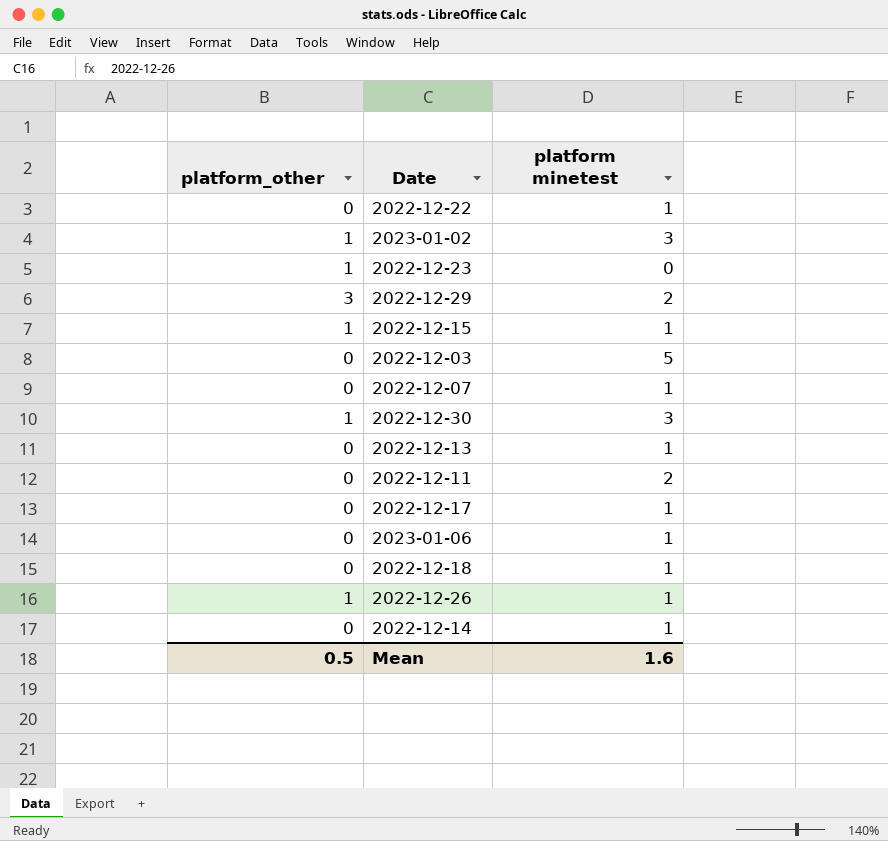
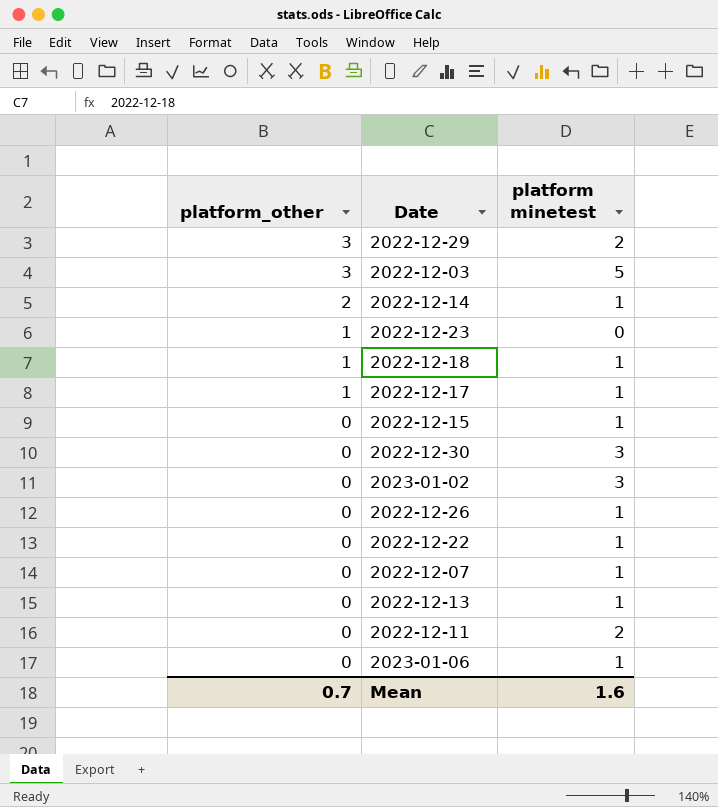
row order: none -> platform_other descending
2022-12-03 | platform_other: 0 -> 3
2022-12-14 | platform_other: 0 -> 2
2022-12-18 | platform_other: 0 -> 1
2022-12-17 | platform_other: 0 -> 1
2022-12-15 | platform_other: 1 -> 0
2022-12-30 | platform_other: 1 -> 0
2023-01-02 | platform_other: 1 -> 0
2022-12-26 | platform_other: 1 -> 0
Mean | platform_other: 0.5 -> 0.7

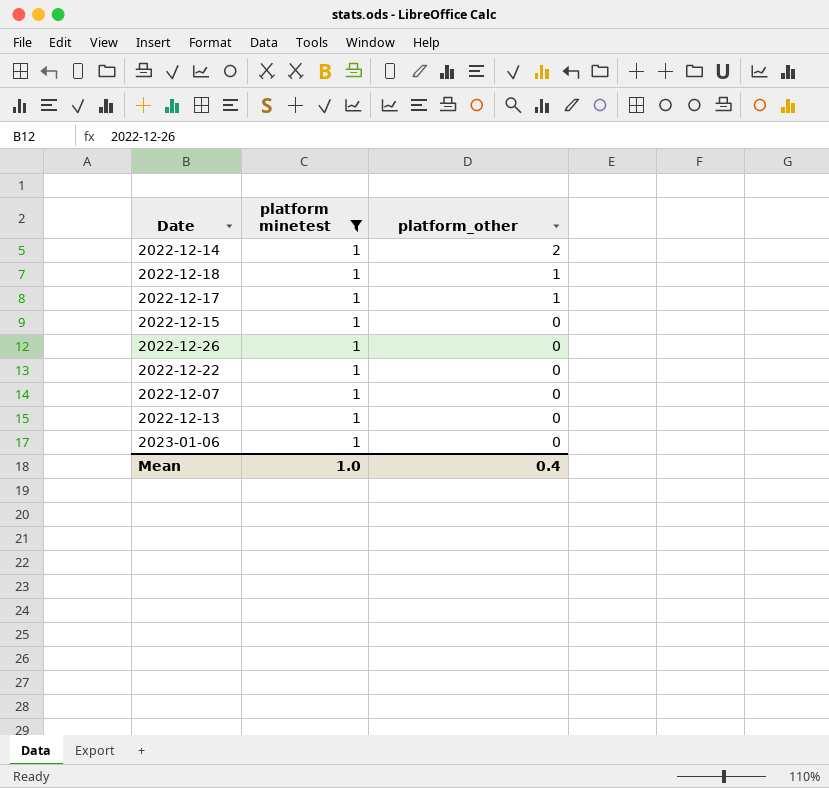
filter: none -> platform minetest = 1
column platform_other | position: 1 -> 3
Mean | platform minetest: 1.6 -> 1.0
Mean | platform_other: 0.7 -> 0.4

